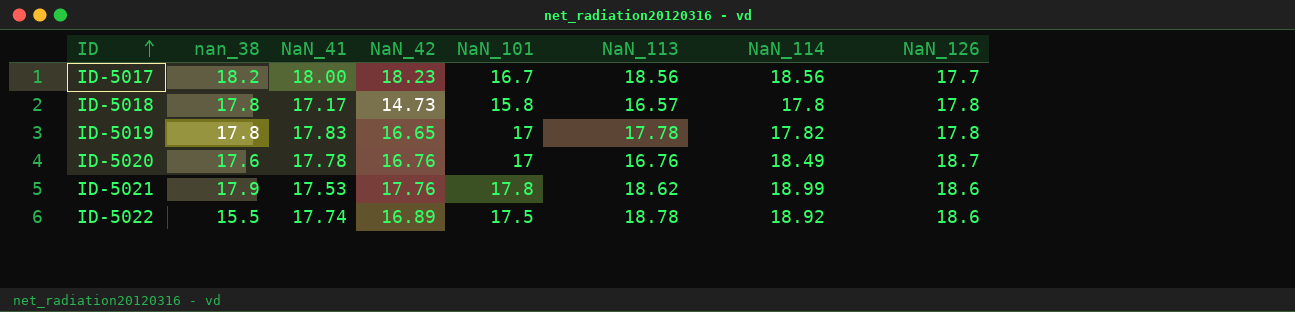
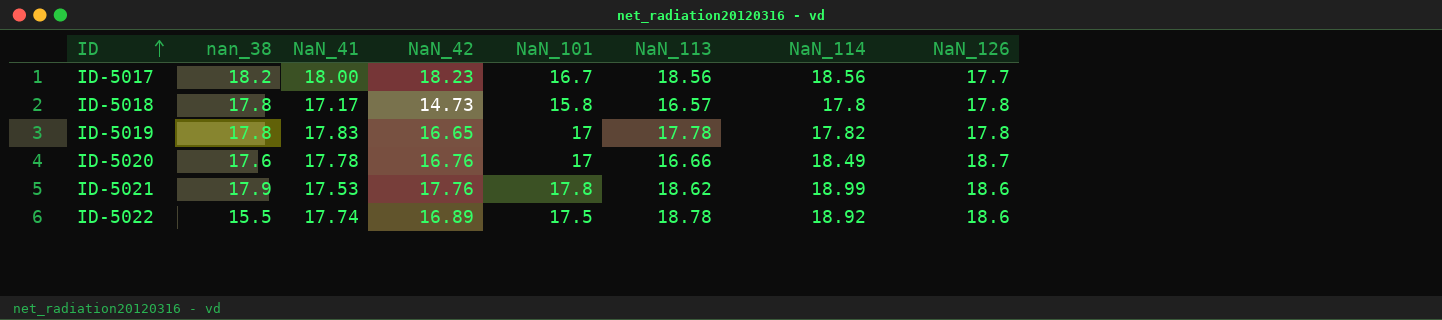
ID-5020 | NaN_113: 16.76 -> 16.66

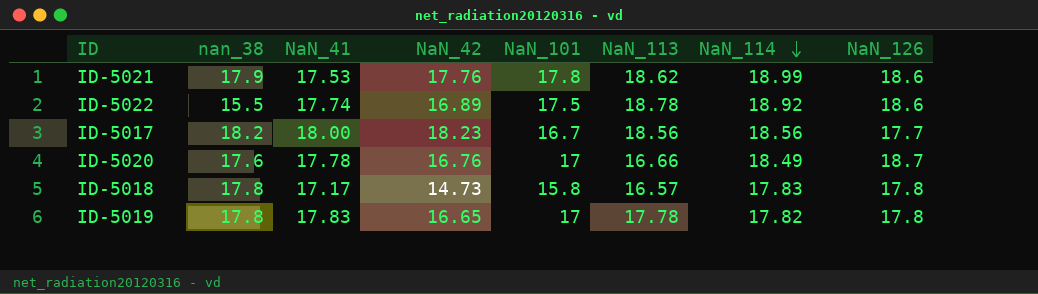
row order: ID ascending -> NaN_114 descending
ID-5018 | NaN_114: 17.8 -> 17.83

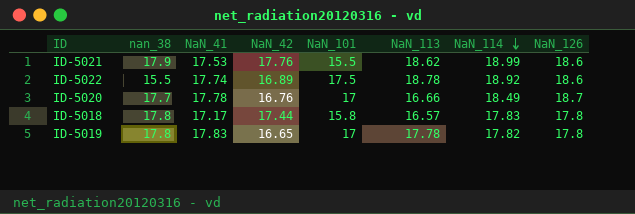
row ID-5017: 18.2 | 18.00 | 18.23 | 16.7 | 18.56 | 18.56 | 17.7 -> none
ID-5021 | NaN_101: 17.8 -> 15.5
ID-5020 | nan_38: 17.6 -> 17.7
ID-5018 | NaN_42: 14.73 -> 17.44

